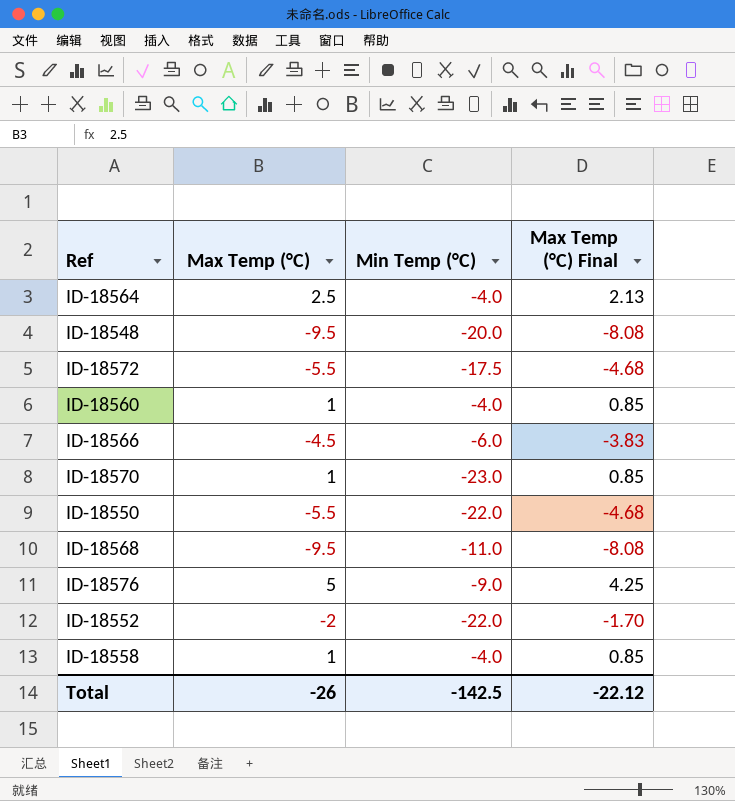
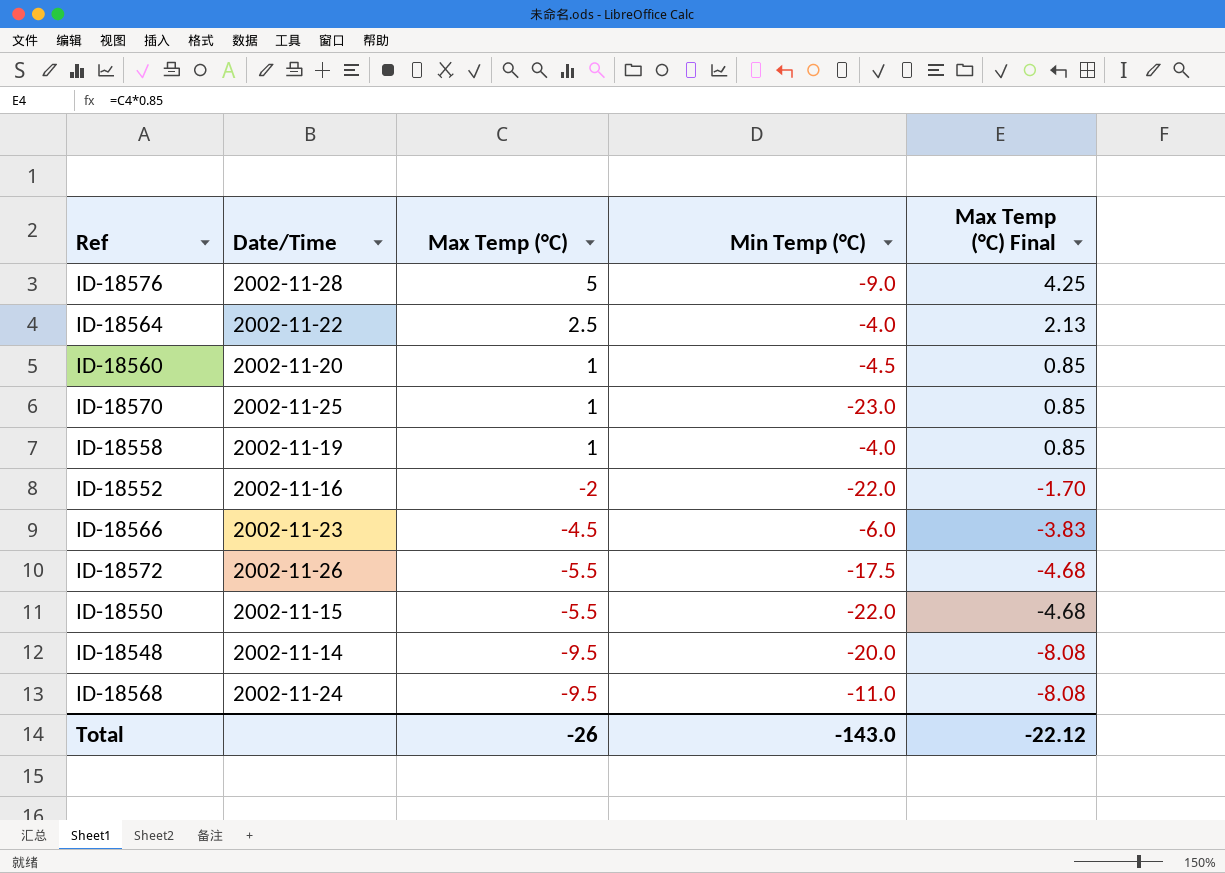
row order: none -> Max Temp (°C) descending
column Date/Time | position: none -> 2
ID-18560 | Min Temp (°C): -4.0 -> -4.5
Total | Min Temp (°C): -142.5 -> -143.0

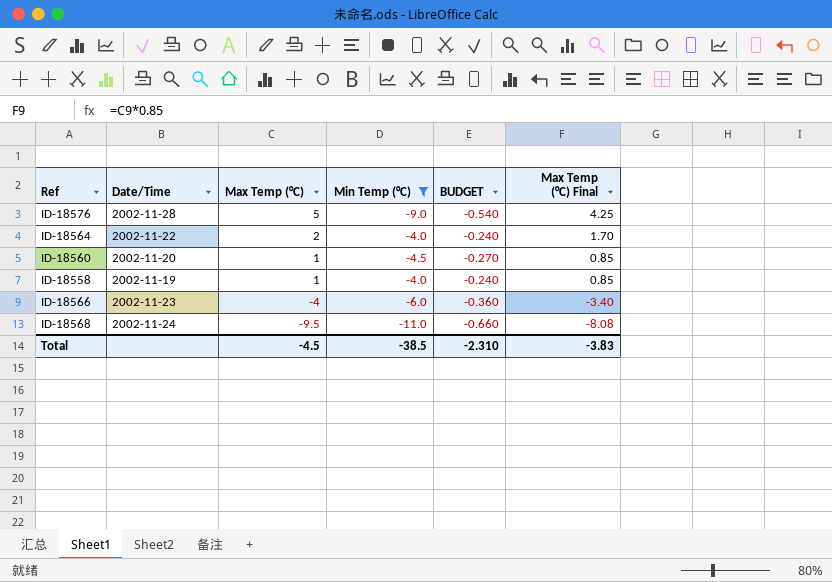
filter: none -> Min Temp (°C) >= -11.0
column BUDGET | formula: none -> [Min Temp (°C)] * 0.06
ID-18564 | Max Temp (°C): 2.5 -> 2
ID-18564 | Max Temp (°C) Final: 2.13 -> 1.70
ID-18566 | Max Temp (°C): -4.5 -> -4
ID-18566 | Max Temp (°C) Final: -3.83 -> -3.40
Total | Max Temp (°C): -26 -> -4.5
Total | Min Temp (°C): -143.0 -> -38.5
Total | Max Temp (°C) Final: -22.12 -> -3.83

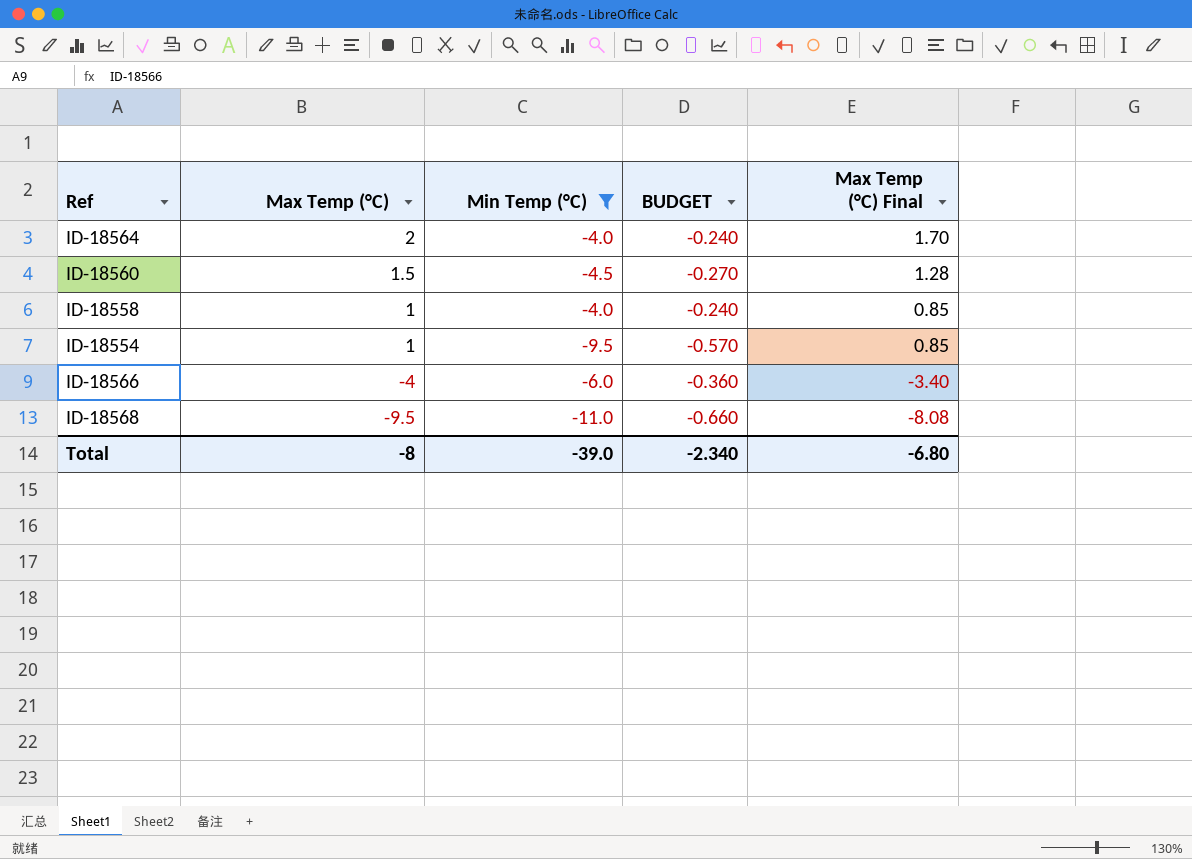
column Date/Time | position: 2 -> none
row ID-18576: 2002-11-28 | 5 | -9.0 | -0.540 | 4.25 -> none
ID-18560 | Max Temp (°C): 1 -> 1.5
ID-18560 | Max Temp (°C) Final: 0.85 -> 1.28
row ID-18554: none -> 1 | -9.5 | -0.570 | 0.85
Total | Max Temp (°C): -4.5 -> -8
Total | Min Temp (°C): -38.5 -> -39.0
Total | BUDGET: -2.310 -> -2.340
Total | Max Temp (°C) Final: -3.83 -> -6.80

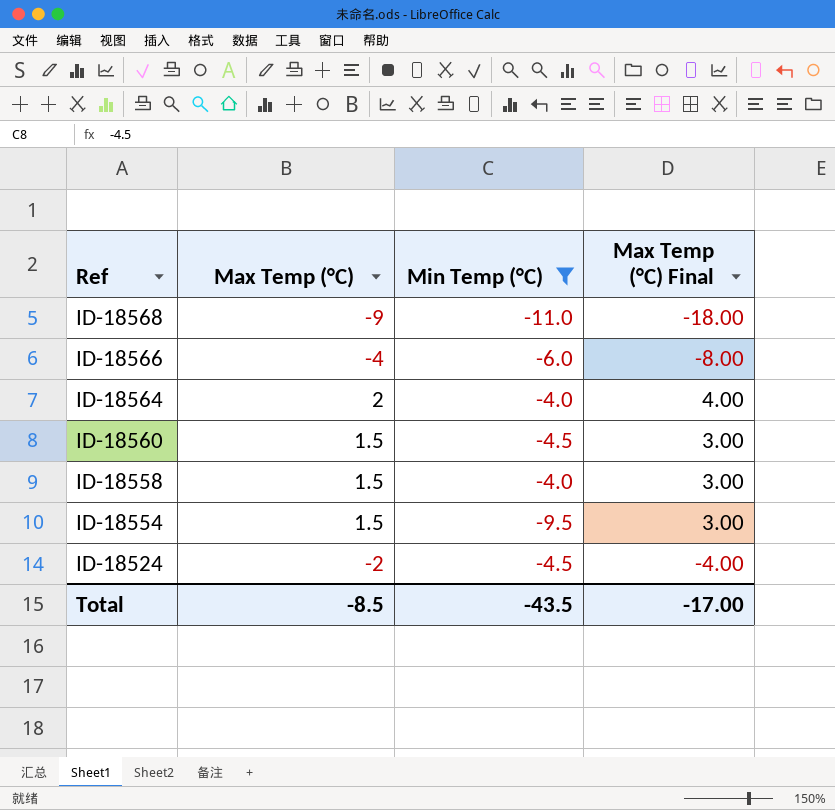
row order: Max Temp (°C) descending -> Ref descending
column BUDGET | formula: [Min Temp (°C)] * 0.06 -> none
column Max Temp (°C) Final | formula: [Max Temp (°C)] * 0.85 -> [Max Temp (°C)] * 2
ID-18568 | Max Temp (°C): -9.5 -> -9
ID-18558 | Max Temp (°C): 1 -> 1.5
ID-18554 | Max Temp (°C): 1 -> 1.5
row ID-18524: none -> -2 | -4.5 | -4.00
Total | Max Temp (°C): -8 -> -8.5
Total | Min Temp (°C): -39.0 -> -43.5
Total | Max Temp (°C) Final: -6.80 -> -17.00

